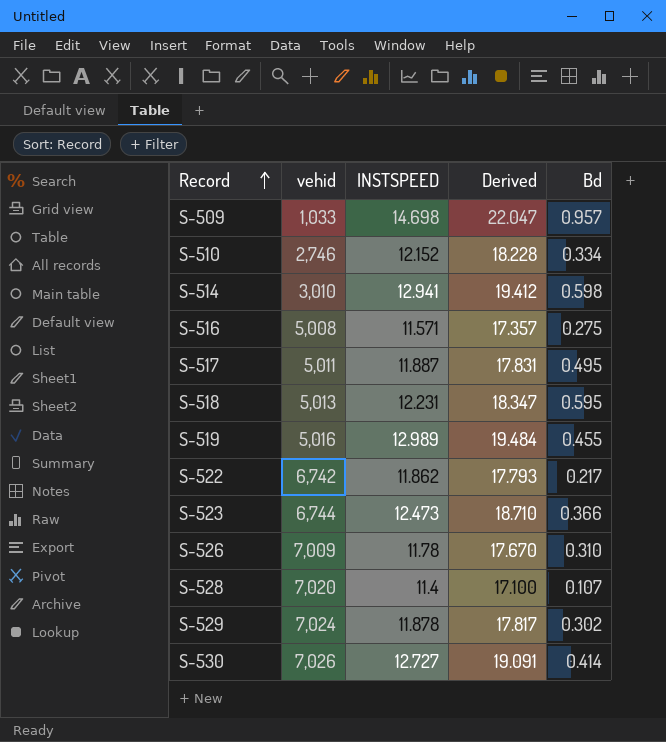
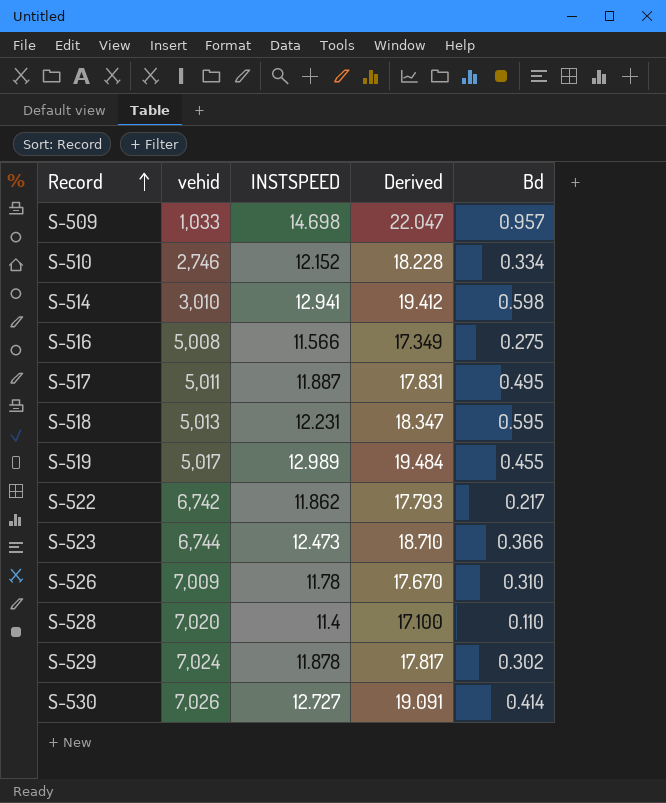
S-516 | INSTSPEED: 11.571 -> 11.566
S-516 | Derived: 17.357 -> 17.349
S-519 | vehid: 5,016 -> 5,017
S-528 | Bd: 0.107 -> 0.110

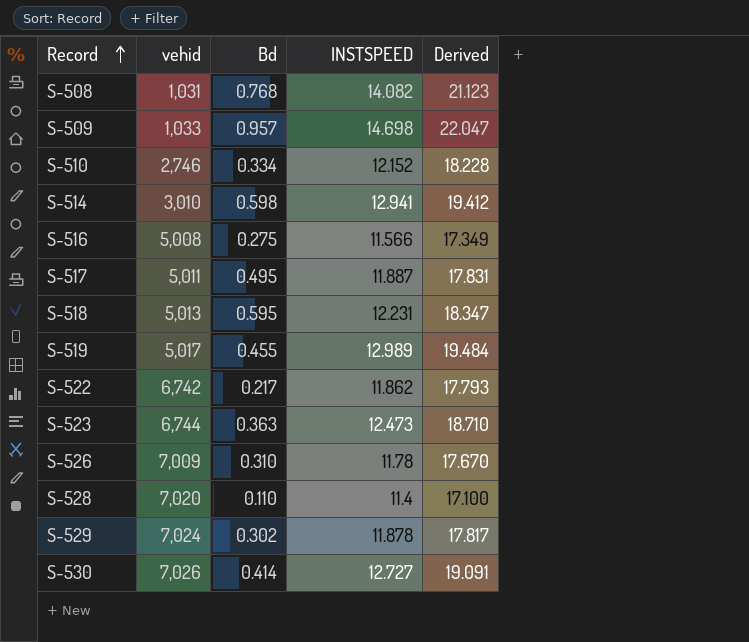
column Bd | position: 5 -> 3
row S-508: none -> 1,031 | 0.768 | 14.082 | 21.123
S-523 | Bd: 0.366 -> 0.363

